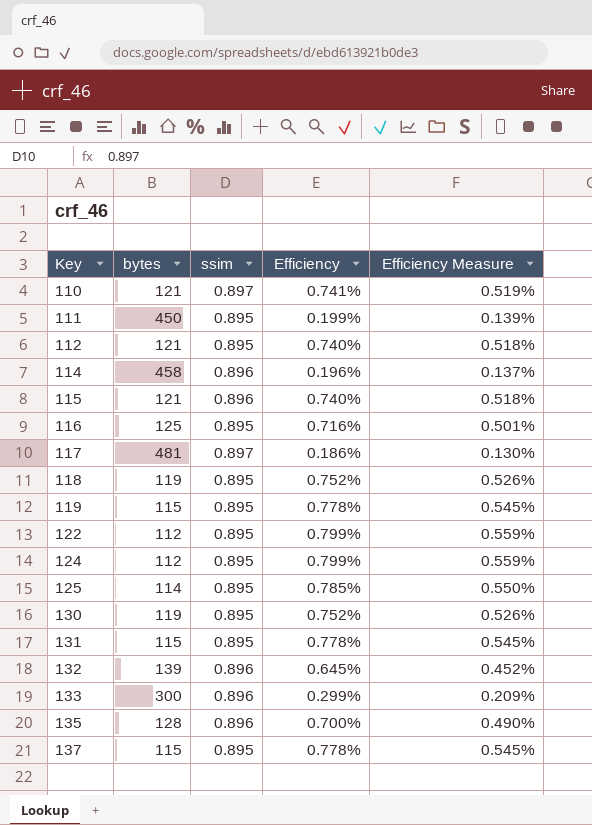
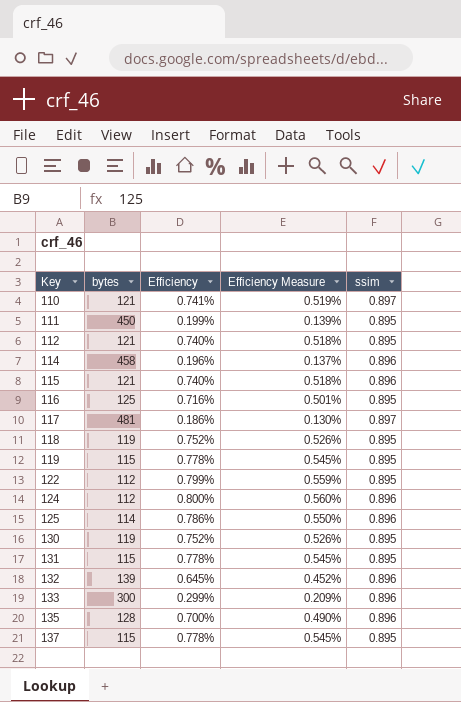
column ssim | position: 3 -> 5
124 | Efficiency: 0.799% -> 0.800%
124 | Efficiency Measure: 0.559% -> 0.560%
124 | ssim: 0.895 -> 0.896
125 | Efficiency: 0.785% -> 0.786%
125 | ssim: 0.895 -> 0.896

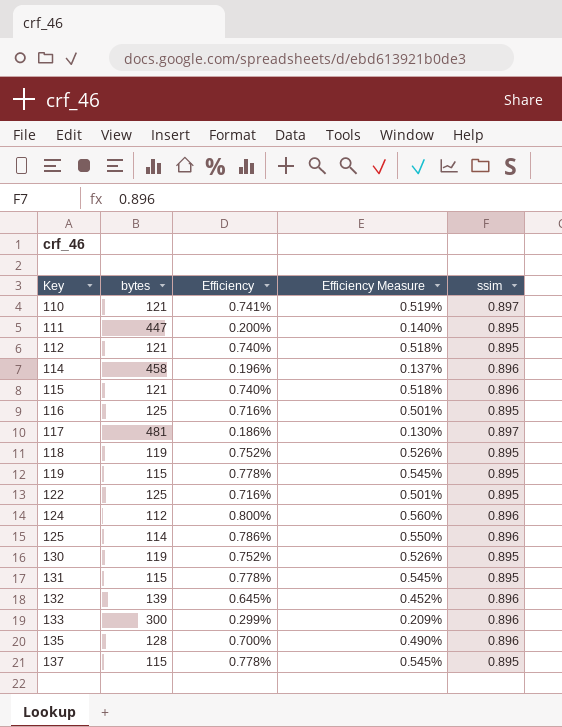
111 | bytes: 450 -> 447
111 | Efficiency: 0.199% -> 0.200%
111 | Efficiency Measure: 0.139% -> 0.140%
122 | bytes: 112 -> 125
122 | Efficiency: 0.799% -> 0.716%
122 | Efficiency Measure: 0.559% -> 0.501%

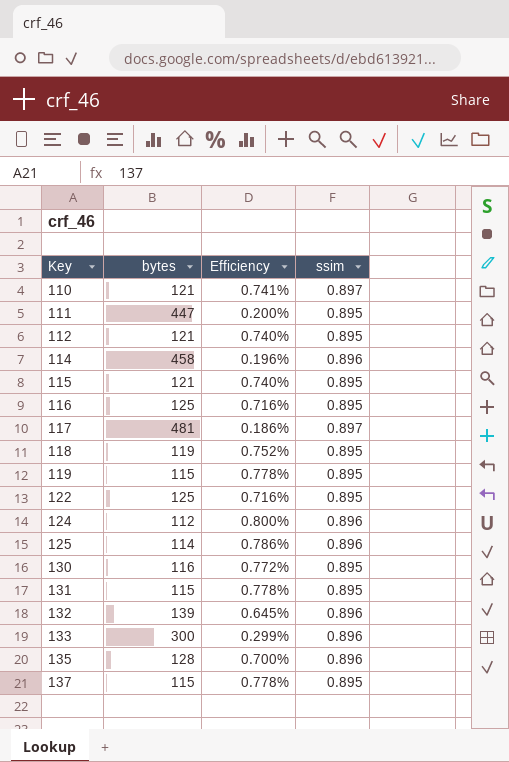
column Efficiency Measure | formula: [Efficiency] * 0.7 -> none
115 | ssim: 0.896 -> 0.895
130 | bytes: 119 -> 116
130 | Efficiency: 0.752% -> 0.772%

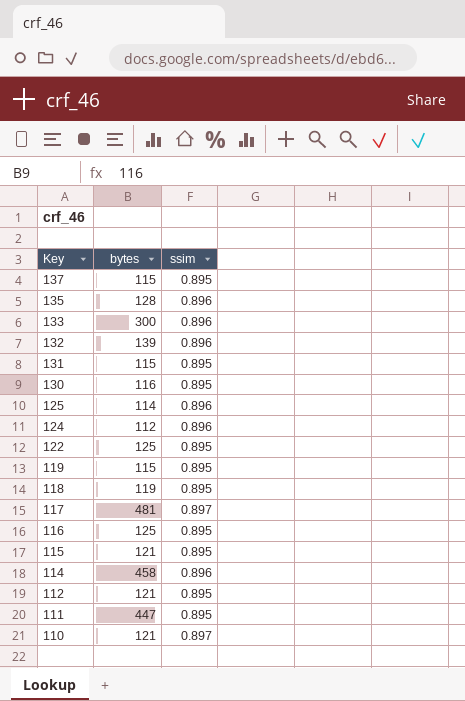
row order: Key ascending -> Key descending
column Efficiency | formula: [ssim] / [bytes] -> none

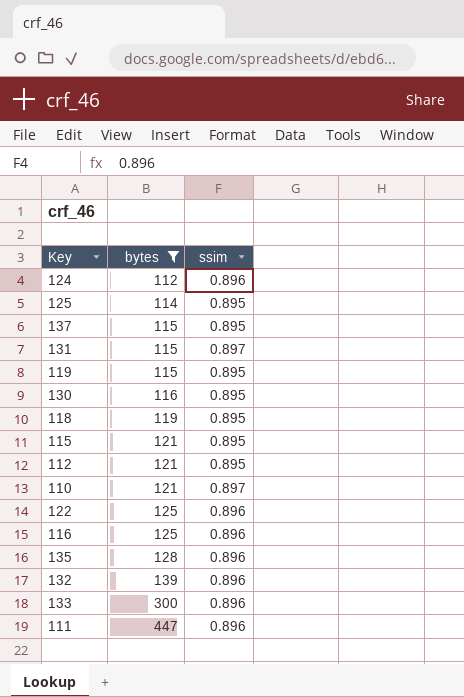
filter: none -> bytes <= 447
row order: Key descending -> bytes ascending
125 | ssim: 0.896 -> 0.895
131 | ssim: 0.895 -> 0.897
122 | ssim: 0.895 -> 0.896
116 | ssim: 0.895 -> 0.896
111 | ssim: 0.895 -> 0.896

